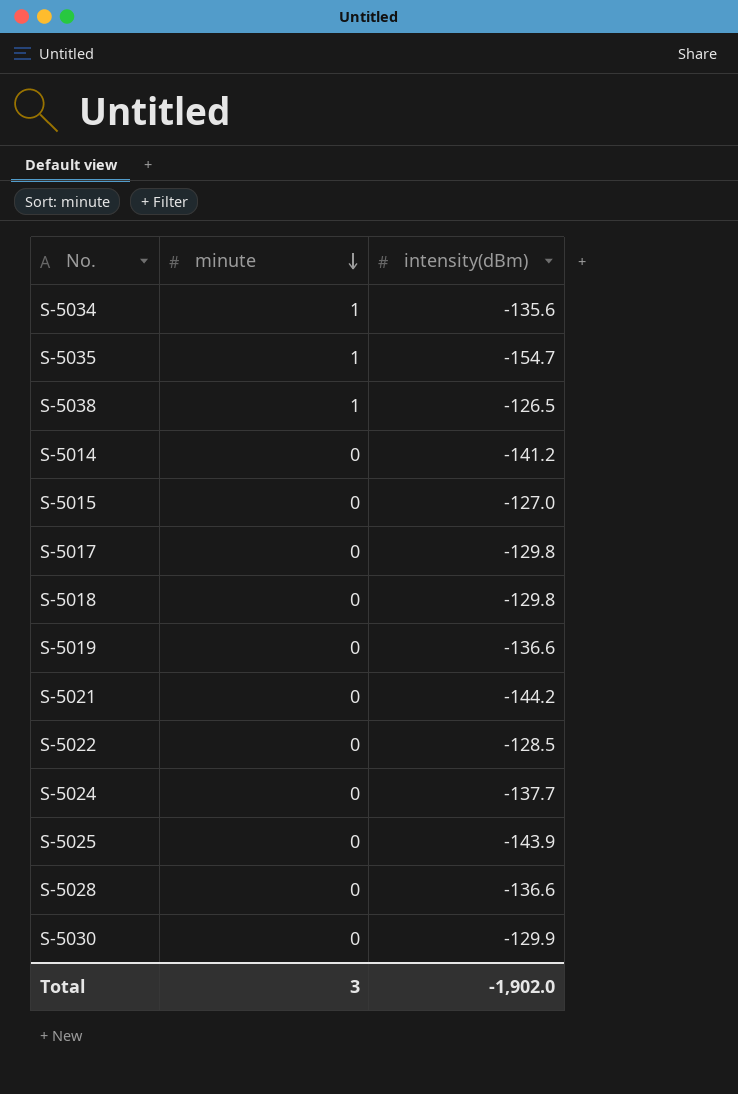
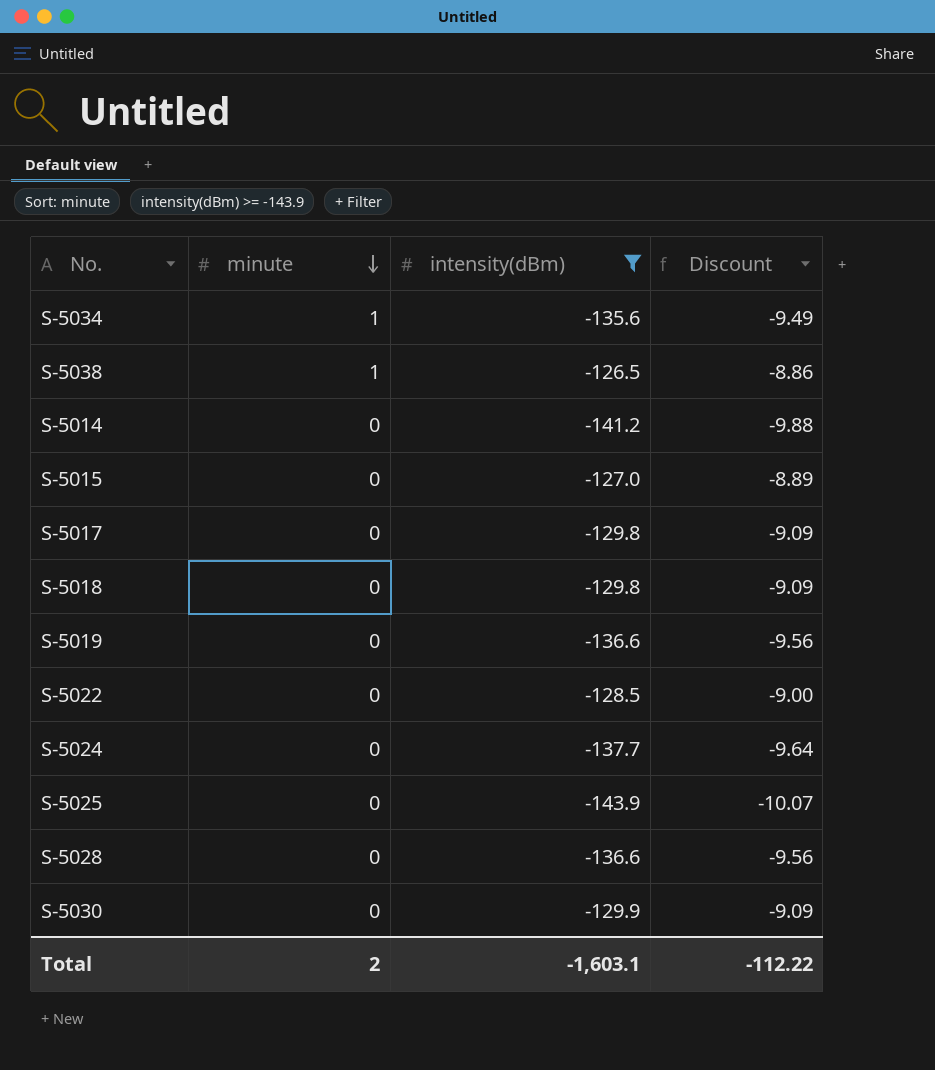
filter: none -> intensity(dBm) >= -143.9
column Discount | formula: none -> [intensity(dBm)] * 0.07
Total | minute: 3 -> 2
Total | intensity(dBm): -1,902.0 -> -1,603.1

